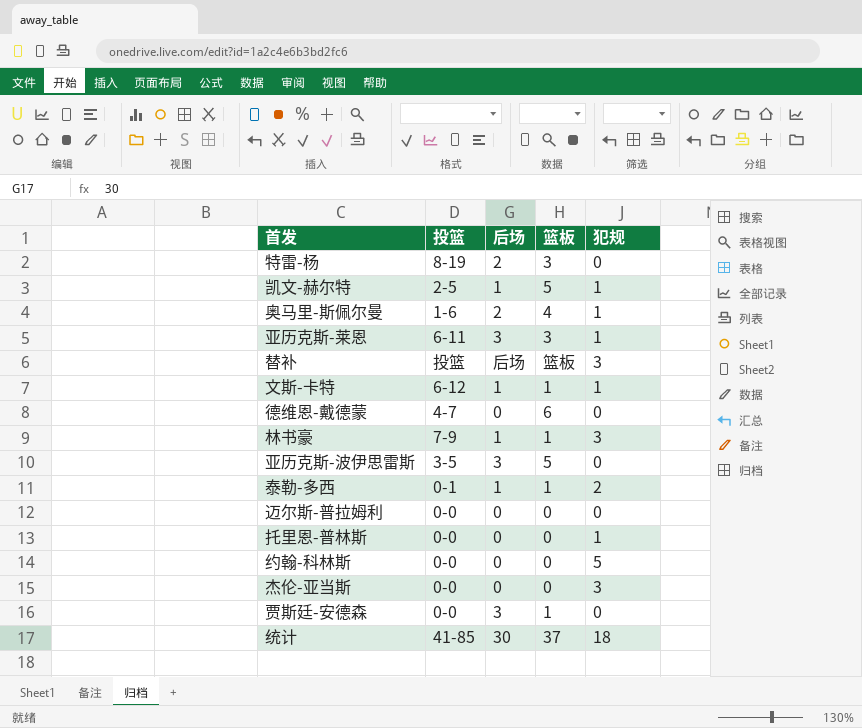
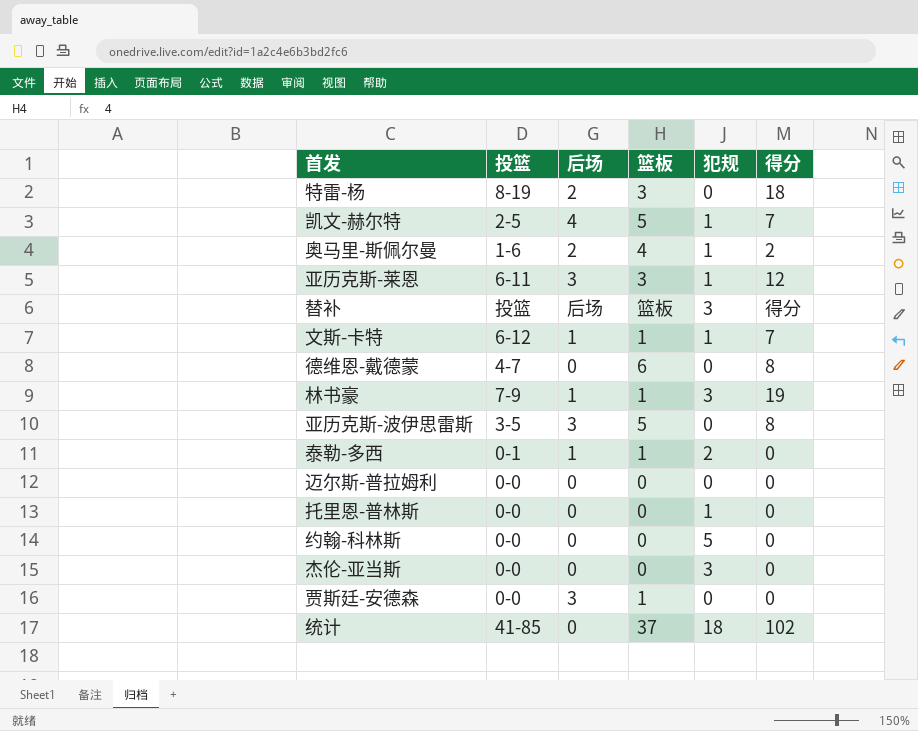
column 得分 | position: none -> 6
凯文-赫尔特 | 后场: 1 -> 4
统计 | 后场: 30 -> 0

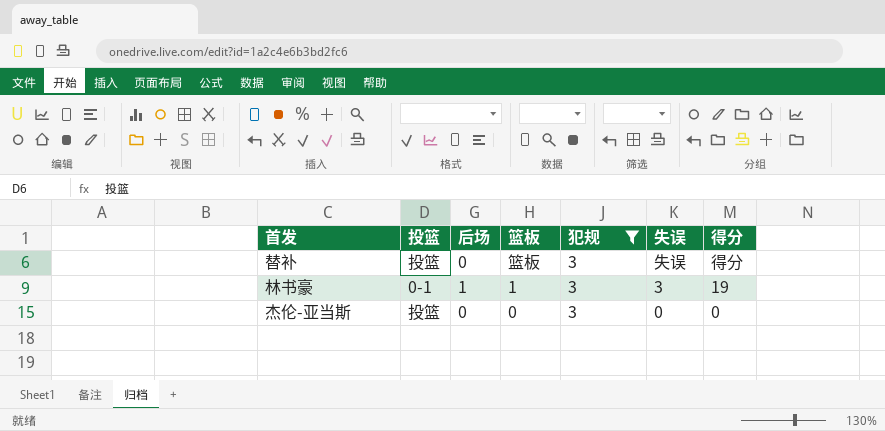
filter: none -> 犯规 = 3
column 失误 | position: none -> 6
替补 | 后场: 后场 -> 0
林书豪 | 投篮: 7-9 -> 0-1
杰伦-亚当斯 | 投篮: 0-0 -> 投篮

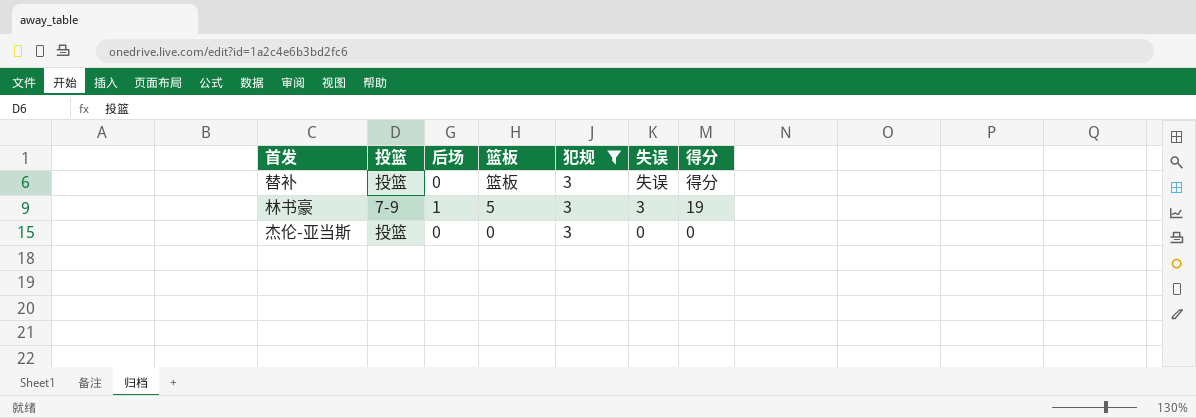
林书豪 | 投篮: 0-1 -> 7-9
林书豪 | 篮板: 1 -> 5

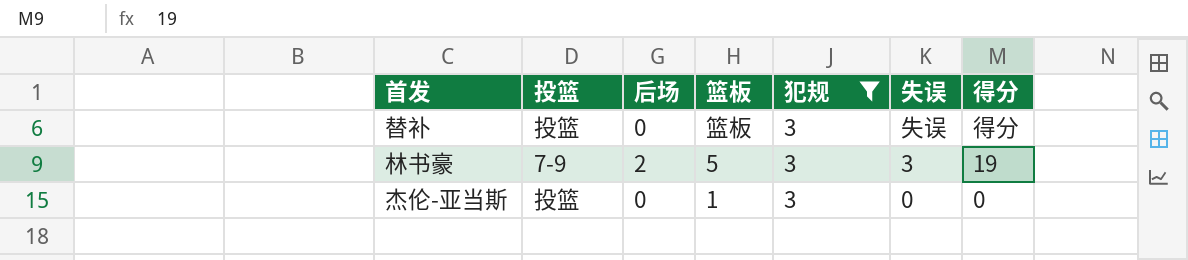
林书豪 | 后场: 1 -> 2
杰伦-亚当斯 | 篮板: 0 -> 1

